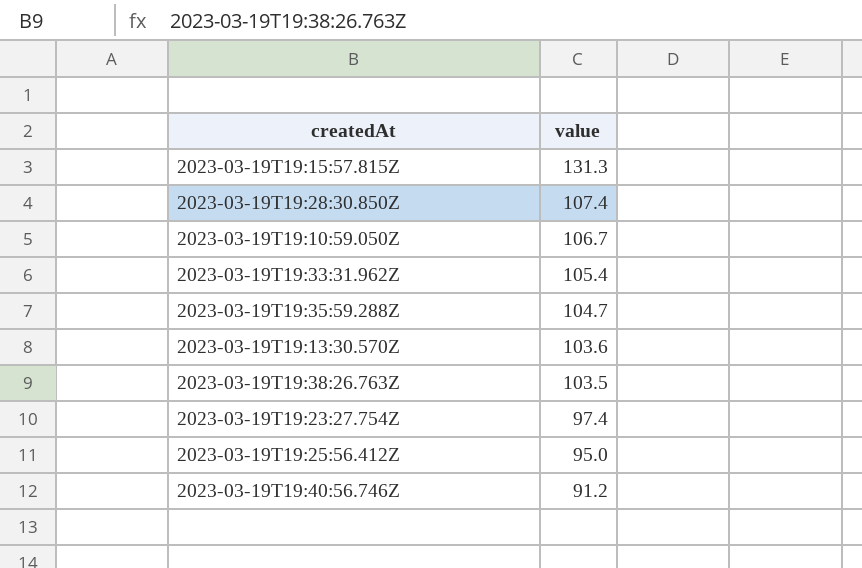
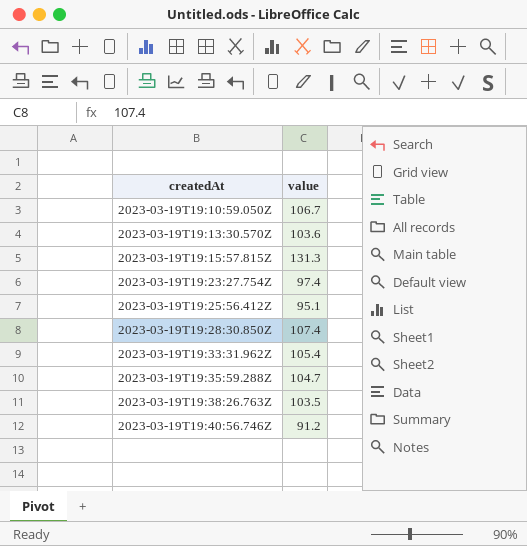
row order: value descending -> createdAt ascending
2023-03-19T19:25:56.412Z | value: 95.0 -> 95.1

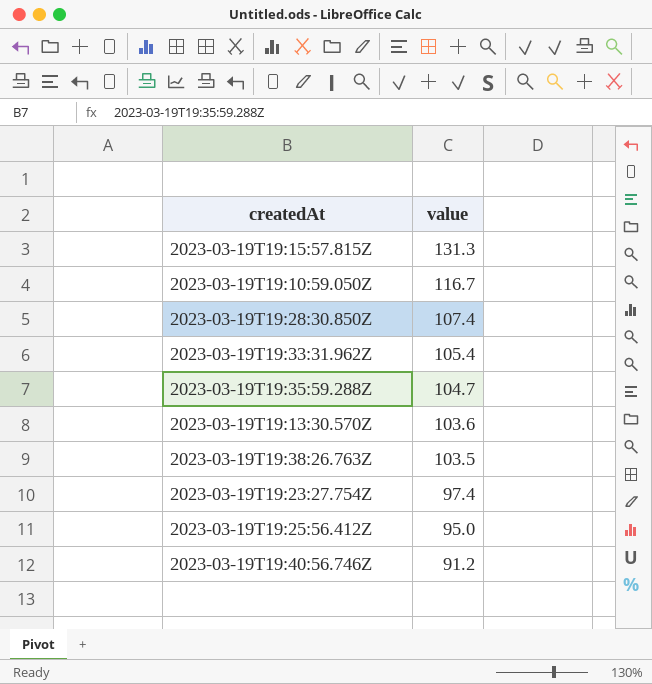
row order: createdAt ascending -> value descending
2023-03-19T19:10:59.050Z | value: 106.7 -> 116.7
2023-03-19T19:25:56.412Z | value: 95.1 -> 95.0

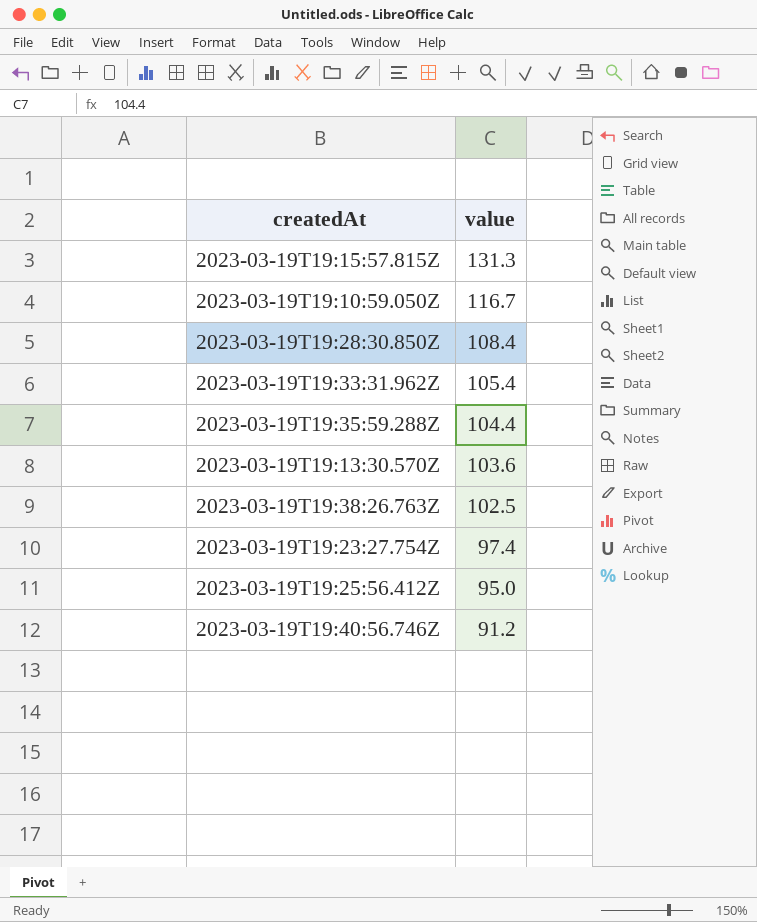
2023-03-19T19:28:30.850Z | value: 107.4 -> 108.4
2023-03-19T19:35:59.288Z | value: 104.7 -> 104.4
2023-03-19T19:38:26.763Z | value: 103.5 -> 102.5

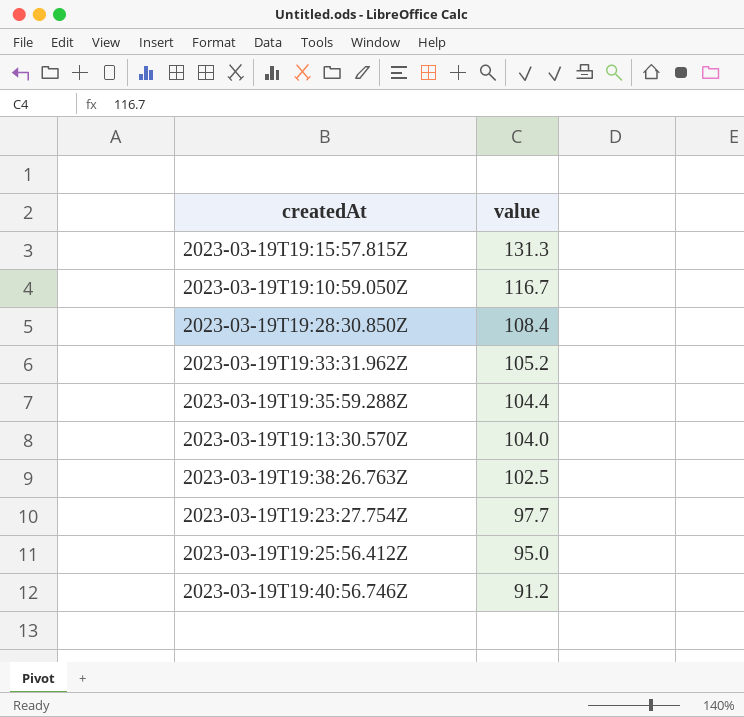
2023-03-19T19:33:31.962Z | value: 105.4 -> 105.2
2023-03-19T19:13:30.570Z | value: 103.6 -> 104.0
2023-03-19T19:23:27.754Z | value: 97.4 -> 97.7

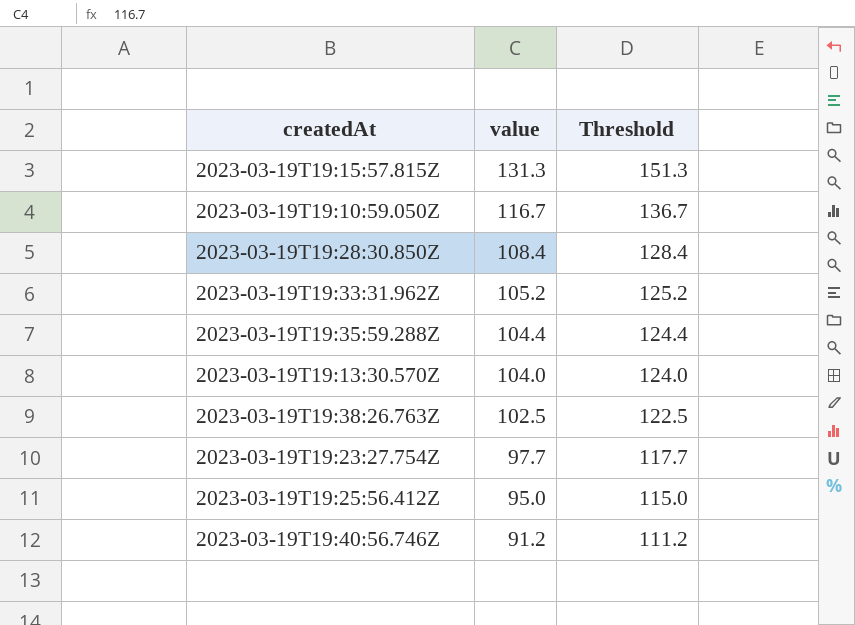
column Threshold | formula: none -> [value] + 20

